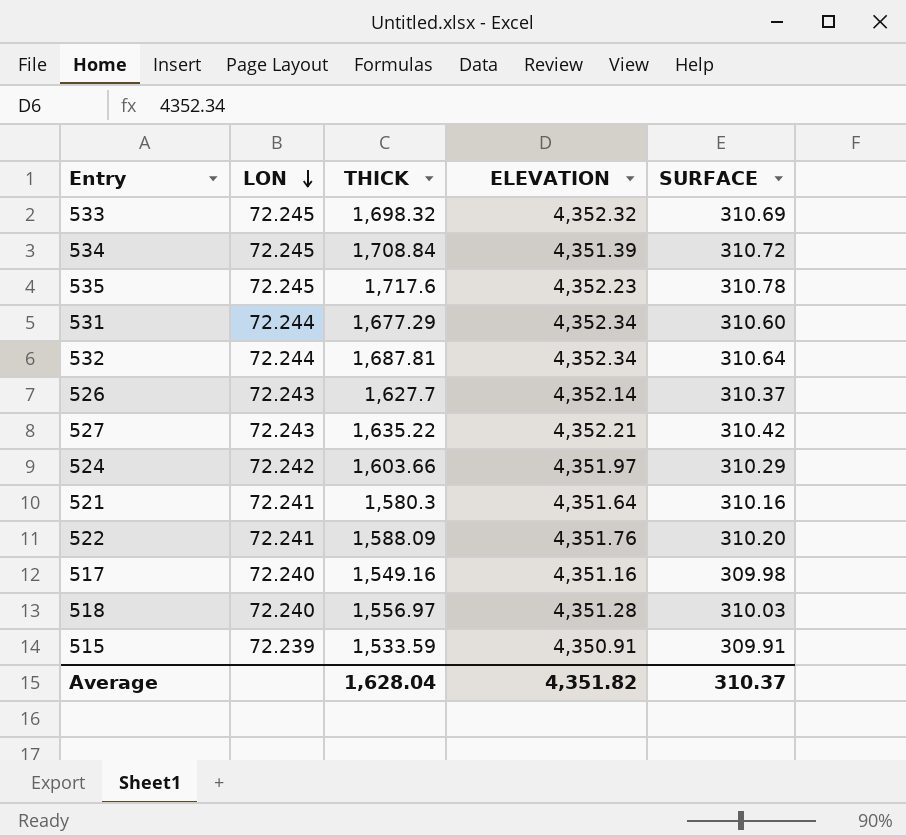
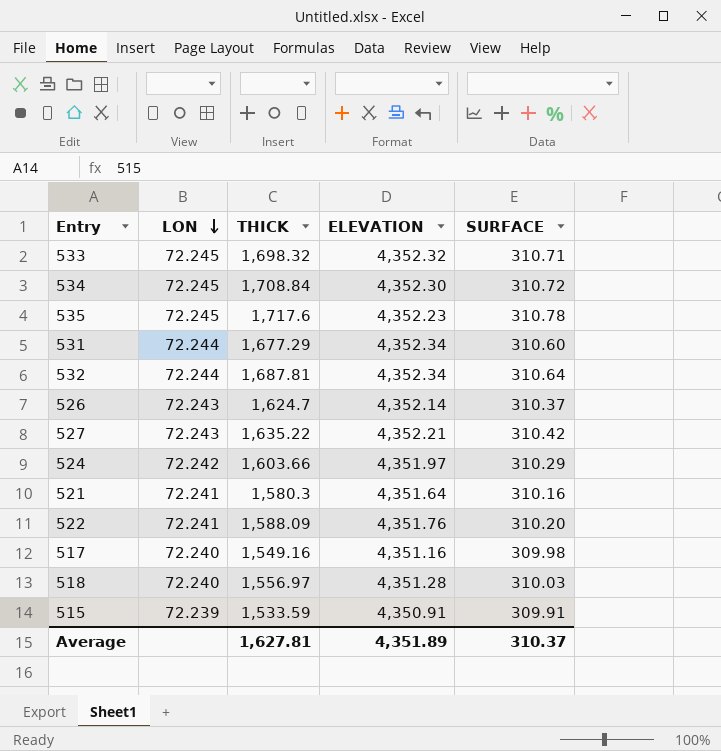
533 | SURFACE: 310.69 -> 310.71
534 | ELEVATION: 4,351.39 -> 4,352.30
526 | THICK: 1,627.7 -> 1,624.7
Average | THICK: 1,628.04 -> 1,627.81
Average | ELEVATION: 4,351.82 -> 4,351.89

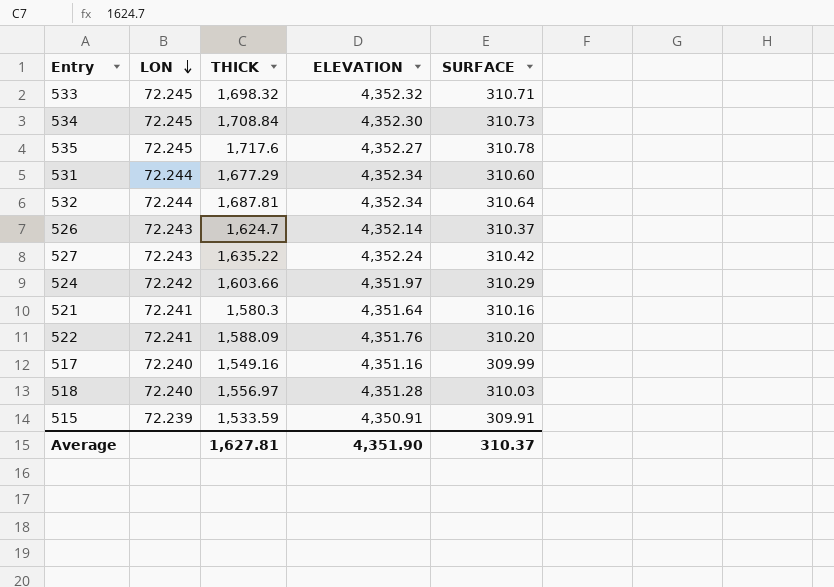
534 | SURFACE: 310.72 -> 310.73
535 | ELEVATION: 4,352.23 -> 4,352.27
527 | ELEVATION: 4,352.21 -> 4,352.24
517 | SURFACE: 309.98 -> 309.99
Average | ELEVATION: 4,351.89 -> 4,351.90

